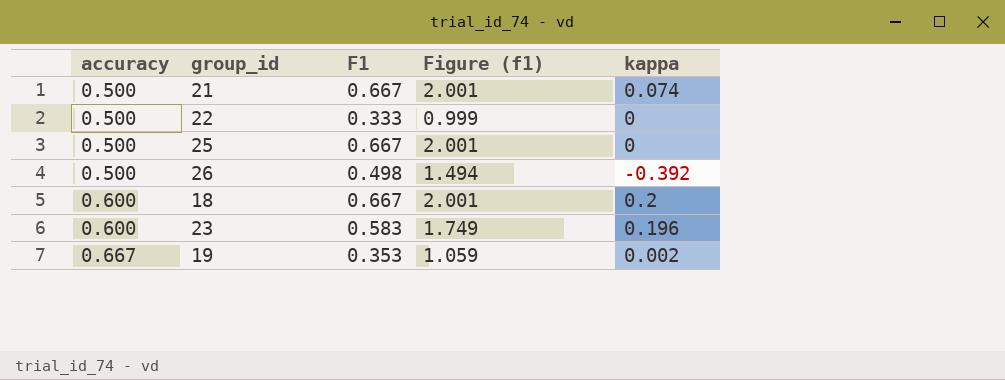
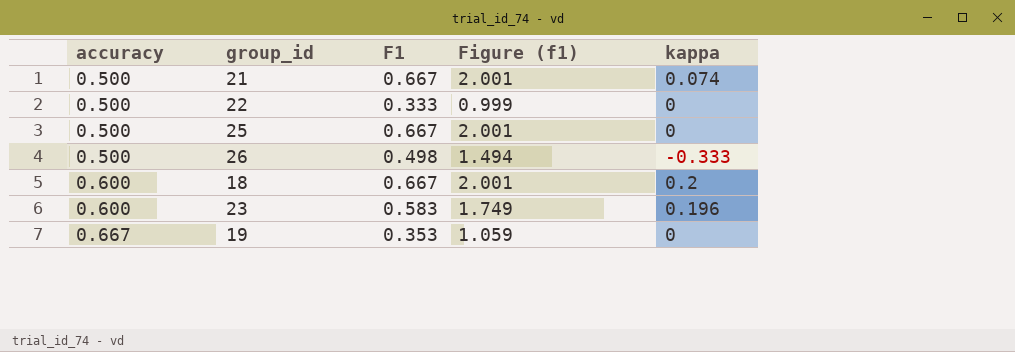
26 | kappa: -0.392 -> -0.333
19 | kappa: 0.002 -> 0

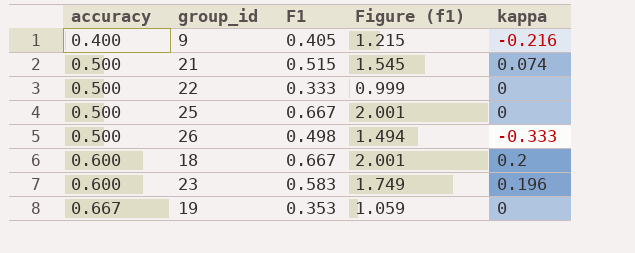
row 9: none -> 0.400 | 0.405 | 1.215 | -0.216
21 | F1: 0.667 -> 0.515
21 | Figure (f1): 2.001 -> 1.545

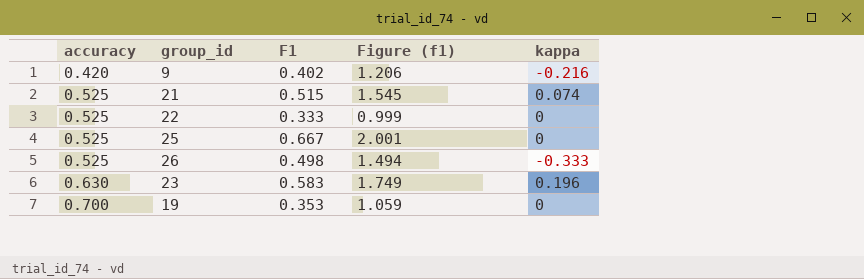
row 18: 0.600 | 0.667 | 2.001 | 0.2 -> none
9 | accuracy: 0.400 -> 0.420
9 | F1: 0.405 -> 0.402
9 | Figure (f1): 1.215 -> 1.206
21 | accuracy: 0.500 -> 0.525
22 | accuracy: 0.500 -> 0.525
25 | accuracy: 0.500 -> 0.525
26 | accuracy: 0.500 -> 0.525
23 | accuracy: 0.600 -> 0.630
19 | accuracy: 0.667 -> 0.700

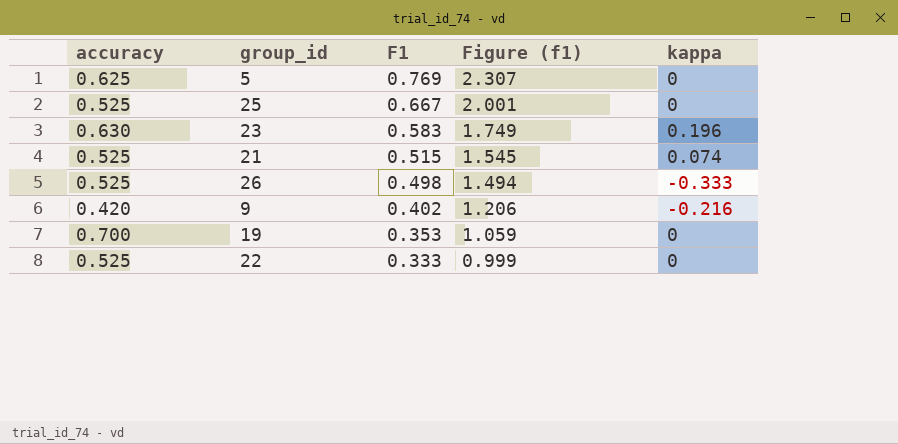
row order: accuracy ascending -> F1 descending
row 5: none -> 0.625 | 0.769 | 2.307 | 0

